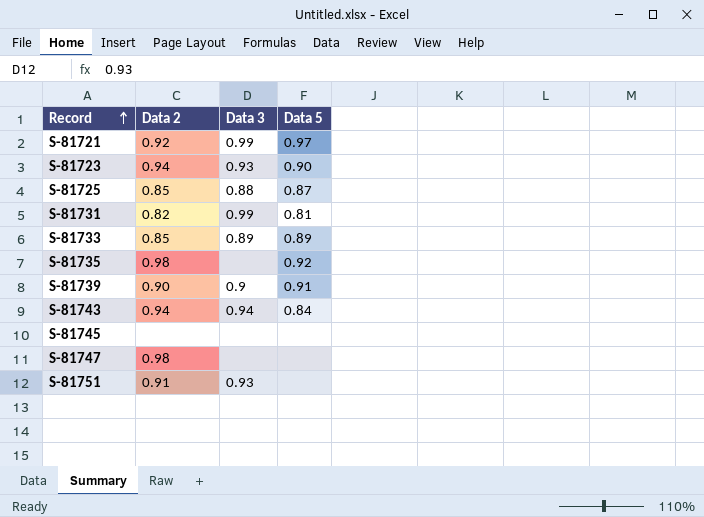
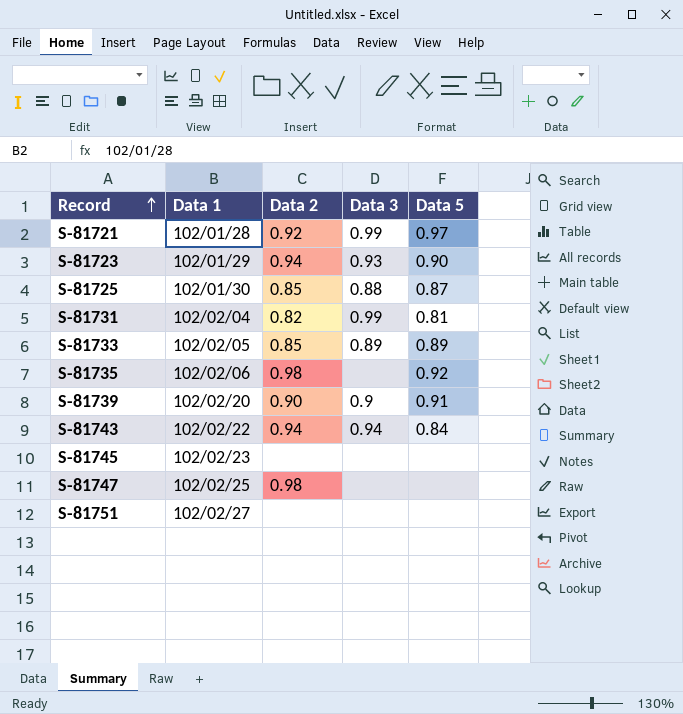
column Data 1 | position: none -> 2
S-81751 | Data 2: 0.91 -> none
S-81751 | Data 3: 0.93 -> none

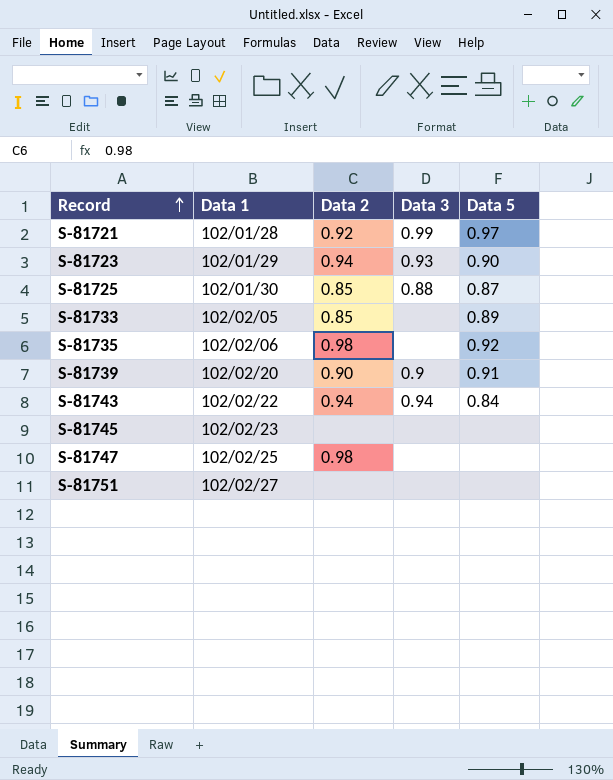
row S-81731: 102/02/04 | 0.82 | 0.99 | 0.81 -> none
S-81733 | Data 3: 0.89 -> none

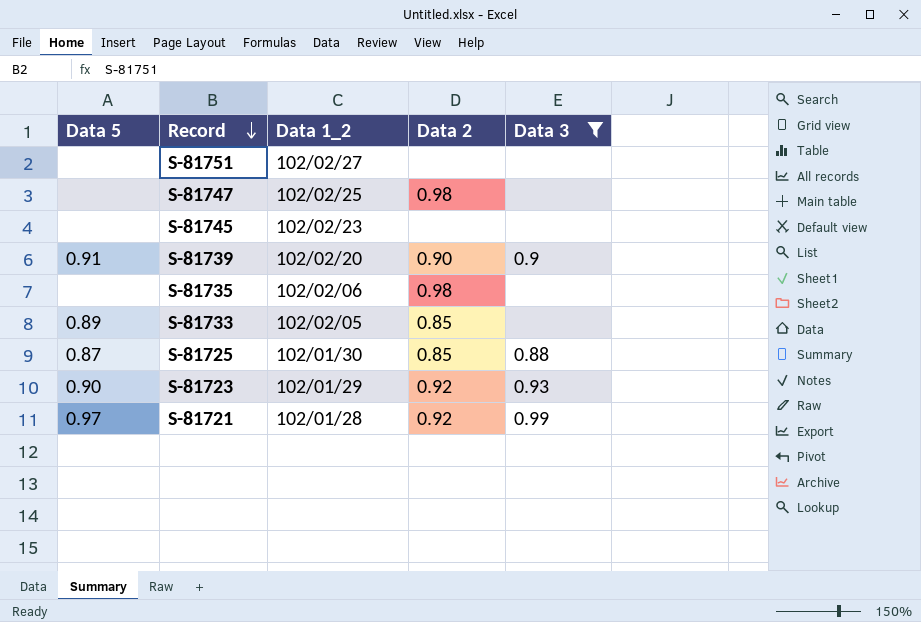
filter: none -> Data 3 != 0.94
row order: Record ascending -> Record descending
column Data 5 | position: 5 -> 1
column name: Data 1 -> Data 1_2
S-81735 | Data 5: 0.92 -> none
S-81723 | Data 2: 0.94 -> 0.92

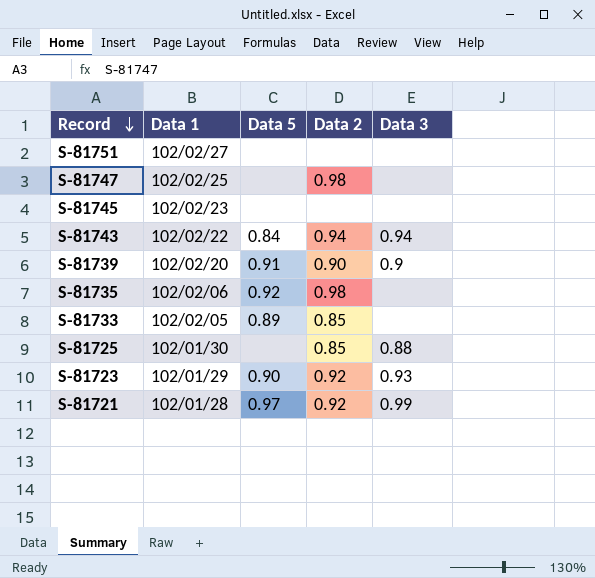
filter: Data 3 != 0.94 -> none
column name: Data 1_2 -> Data 1
column Data 5 | position: 1 -> 3
S-81735 | Data 5: none -> 0.92
S-81725 | Data 5: 0.87 -> none

